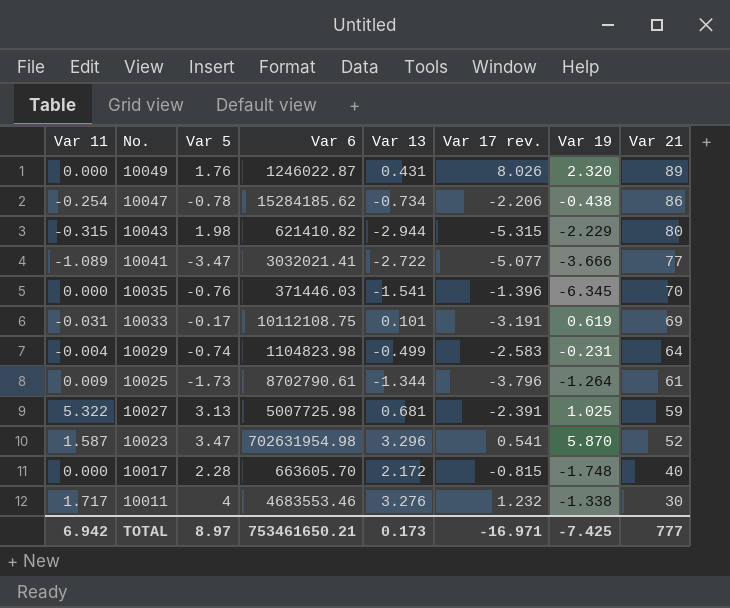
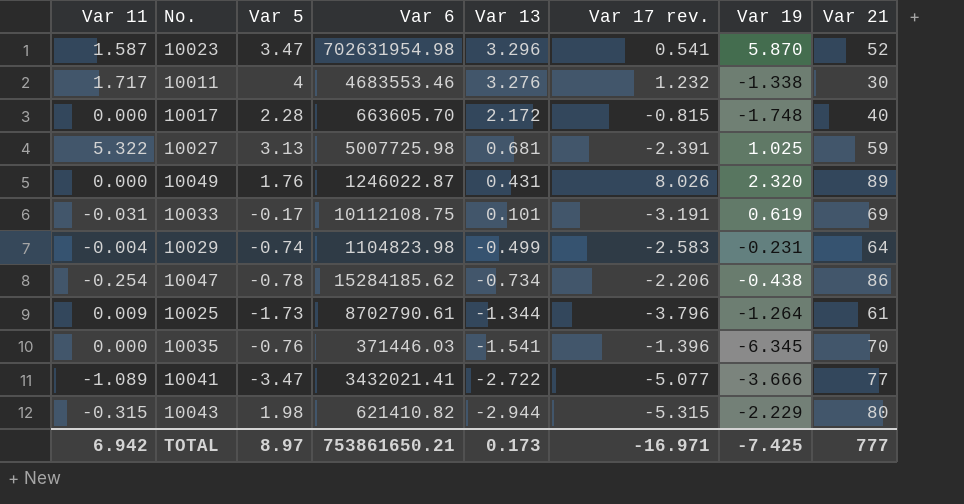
row order: Var 21 descending -> Var 13 descending
10041 | Var 6: 3032021.41 -> 3432021.41
TOTAL | Var 6: 753461650.21 -> 753861650.21

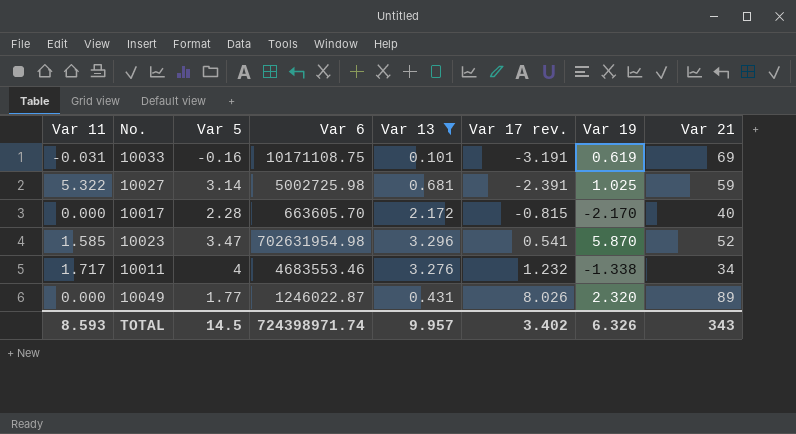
filter: none -> Var 13 >= 0.101
row order: Var 13 descending -> Var 17 rev. ascending
10033 | Var 5: -0.17 -> -0.16
10033 | Var 6: 10112108.75 -> 10171108.75
10027 | Var 5: 3.13 -> 3.14
10027 | Var 6: 5007725.98 -> 5002725.98
10017 | Var 19: -1.748 -> -2.170
10023 | Var 11: 1.587 -> 1.585
10011 | Var 21: 30 -> 34
10049 | Var 5: 1.76 -> 1.77
TOTAL | Var 11: 6.942 -> 8.593
TOTAL | Var 5: 8.97 -> 14.5
TOTAL | Var 6: 753861650.21 -> 724398971.74
TOTAL | Var 13: 0.173 -> 9.957
TOTAL | Var 17 rev.: -16.971 -> 3.402
TOTAL | Var 19: -7.425 -> 6.326
TOTAL | Var 21: 777 -> 343

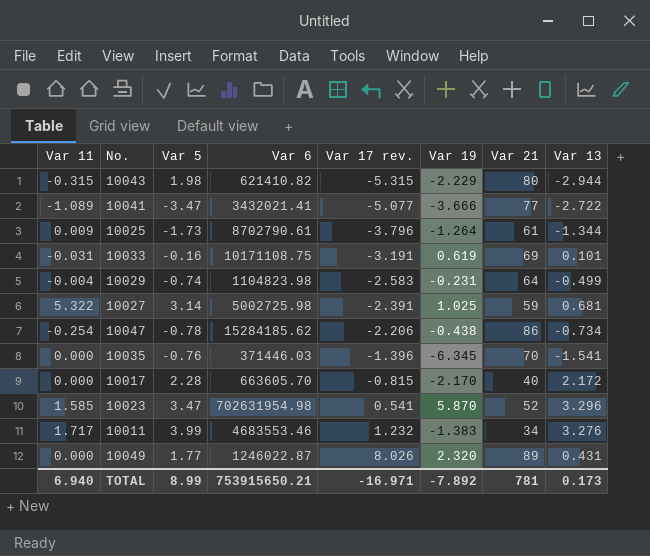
filter: Var 13 >= 0.101 -> none
column Var 13 | position: 5 -> 8
10011 | Var 5: 4 -> 3.99
10011 | Var 19: -1.338 -> -1.383
TOTAL | Var 11: 8.593 -> 6.940
TOTAL | Var 5: 14.5 -> 8.99
TOTAL | Var 6: 724398971.74 -> 753915650.21
TOTAL | Var 17 rev.: 3.402 -> -16.971
TOTAL | Var 19: 6.326 -> -7.892
TOTAL | Var 21: 343 -> 781
TOTAL | Var 13: 9.957 -> 0.173

